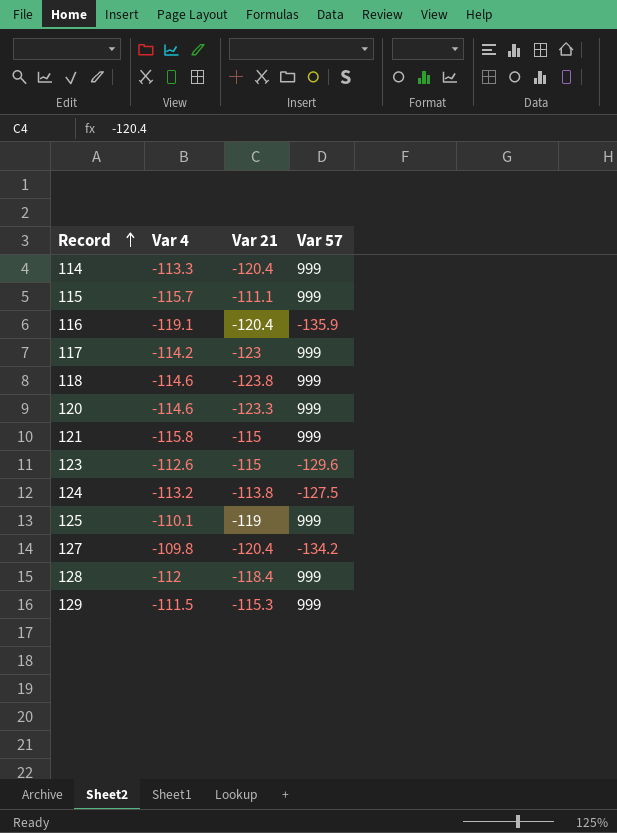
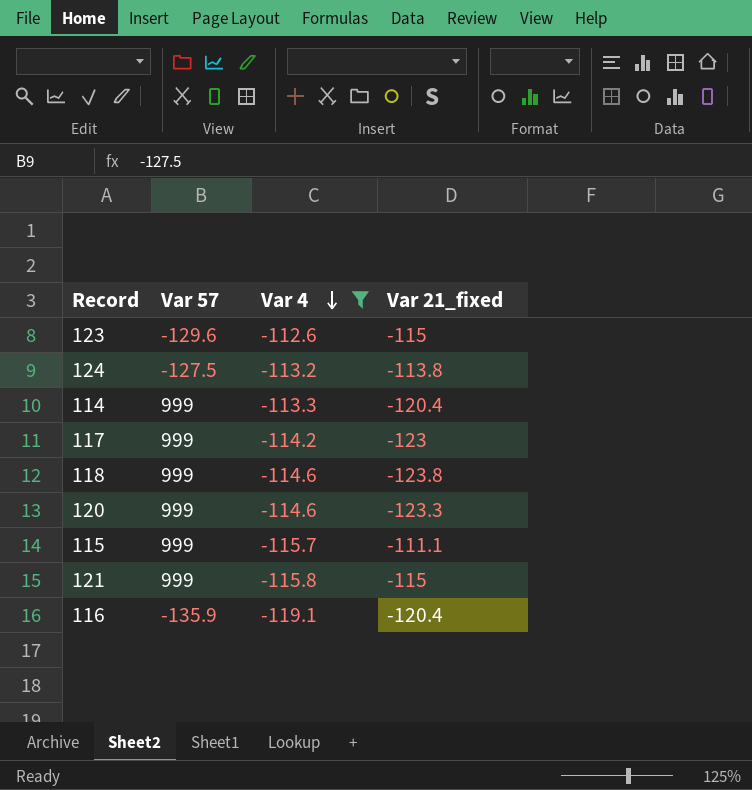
filter: none -> Var 4 <= -112.6
row order: Record ascending -> Var 4 descending
column Var 57 | position: 4 -> 2
column name: Var 21 -> Var 21_fixed

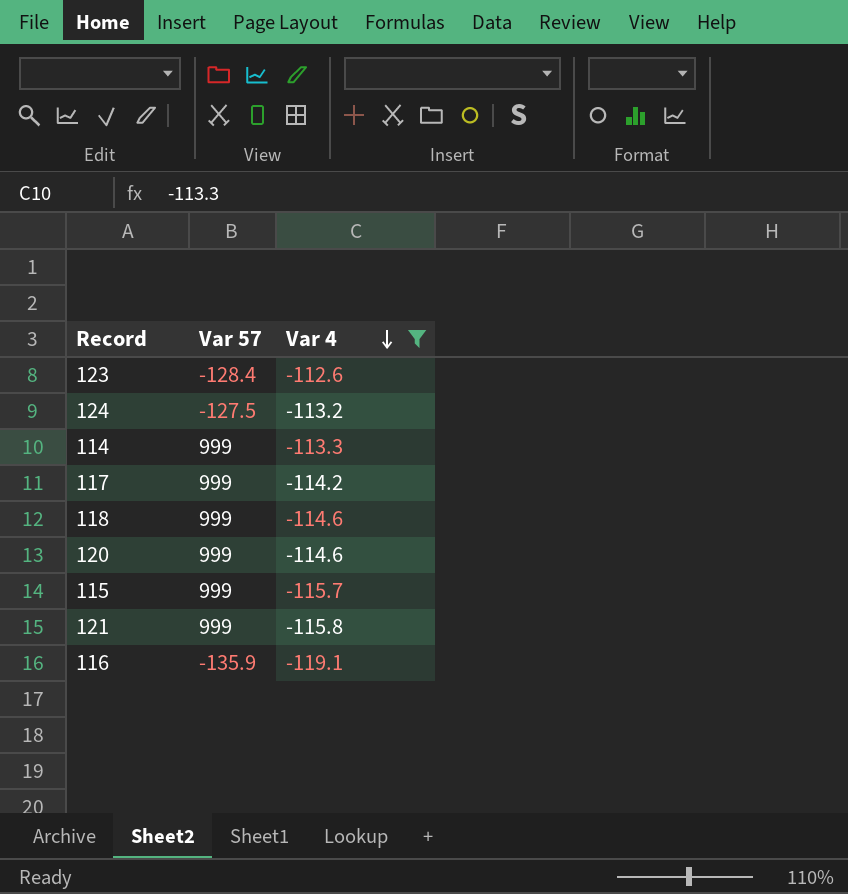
column Var 21_fixed | position: 4 -> none
123 | Var 57: -129.6 -> -128.4

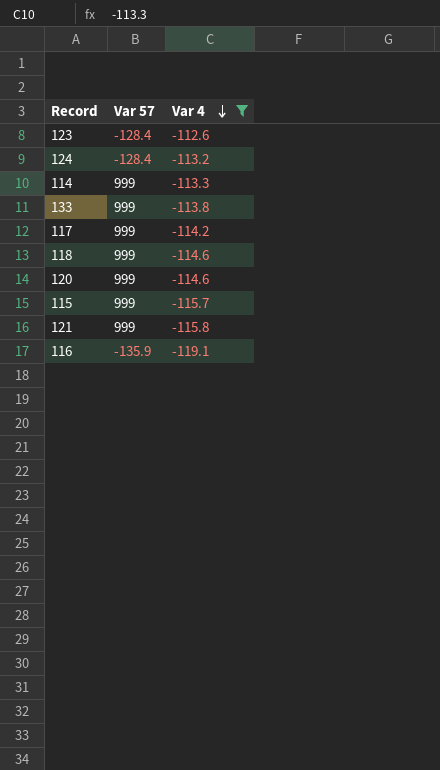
124 | Var 57: -127.5 -> -128.4
row 133: none -> 999 | -113.8

